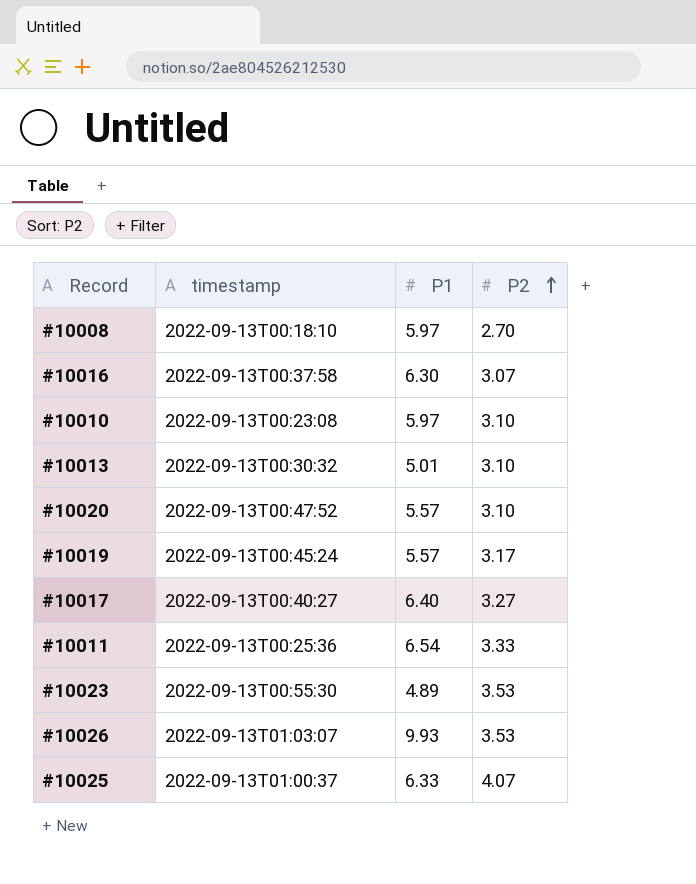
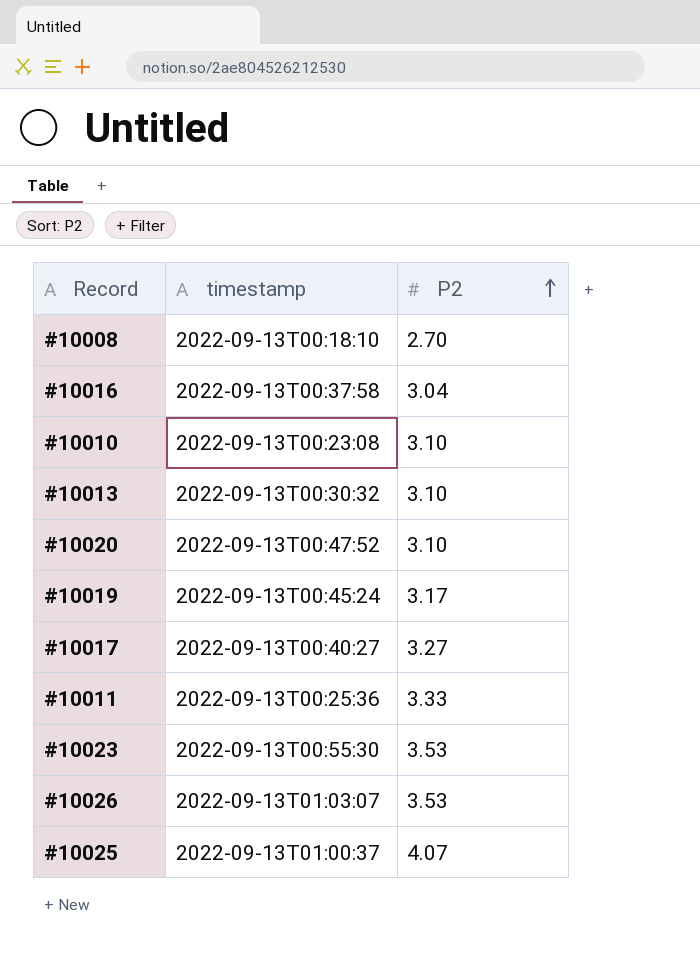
column P1 | position: 3 -> none
#10016 | P2: 3.07 -> 3.04

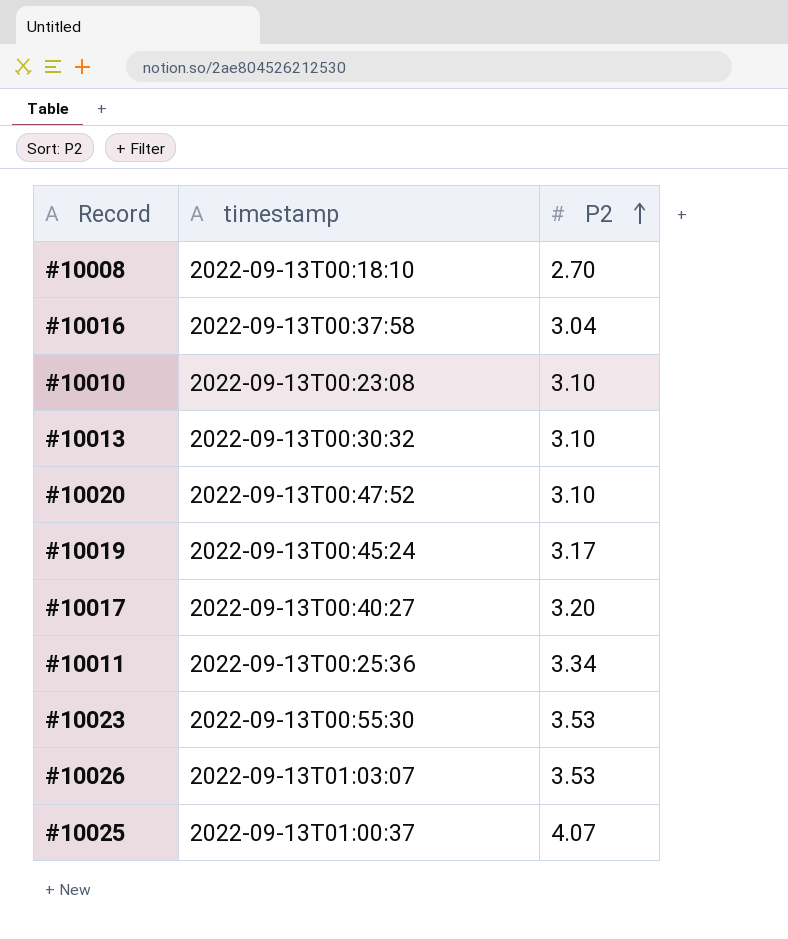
#10017 | P2: 3.27 -> 3.20
#10011 | P2: 3.33 -> 3.34

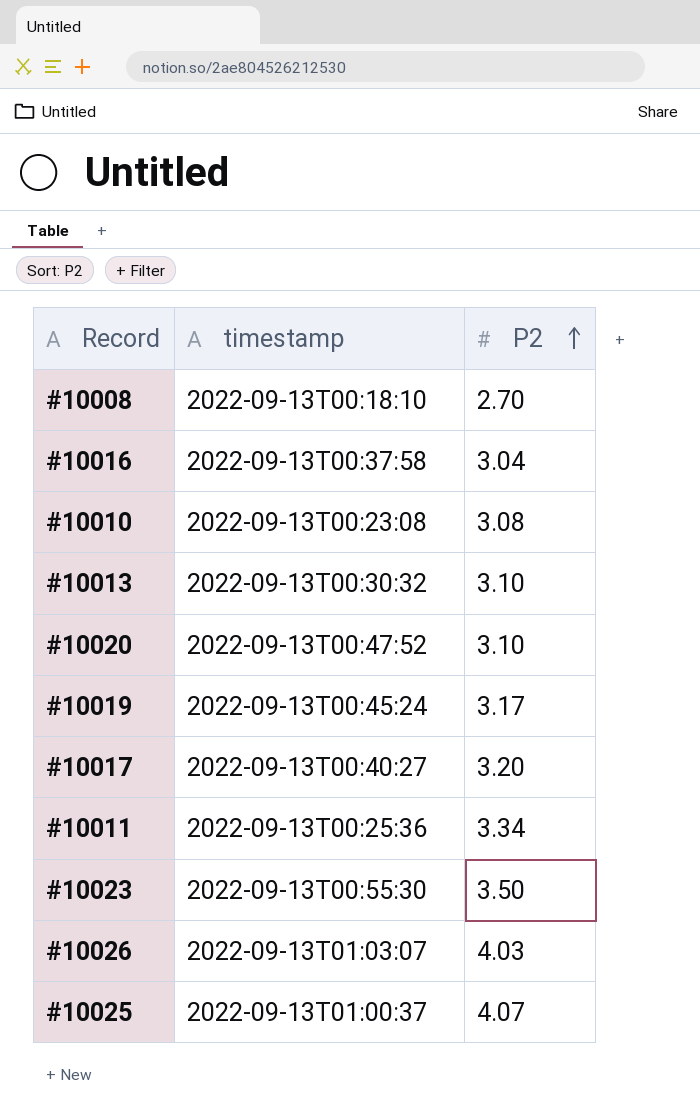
#10010 | P2: 3.10 -> 3.08
#10023 | P2: 3.53 -> 3.50
#10026 | P2: 3.53 -> 4.03

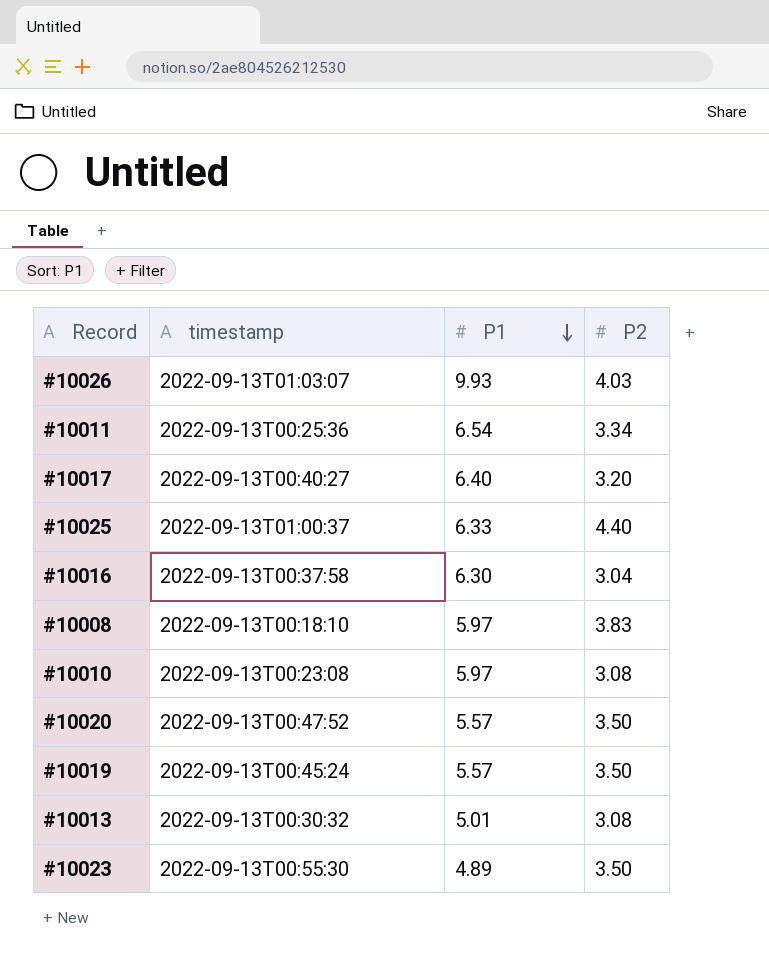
row order: P2 ascending -> P1 descending
column P1 | position: none -> 3
#10025 | P2: 4.07 -> 4.40
#10008 | P2: 2.70 -> 3.83
#10020 | P2: 3.10 -> 3.50
#10019 | P2: 3.17 -> 3.50
#10013 | P2: 3.10 -> 3.08

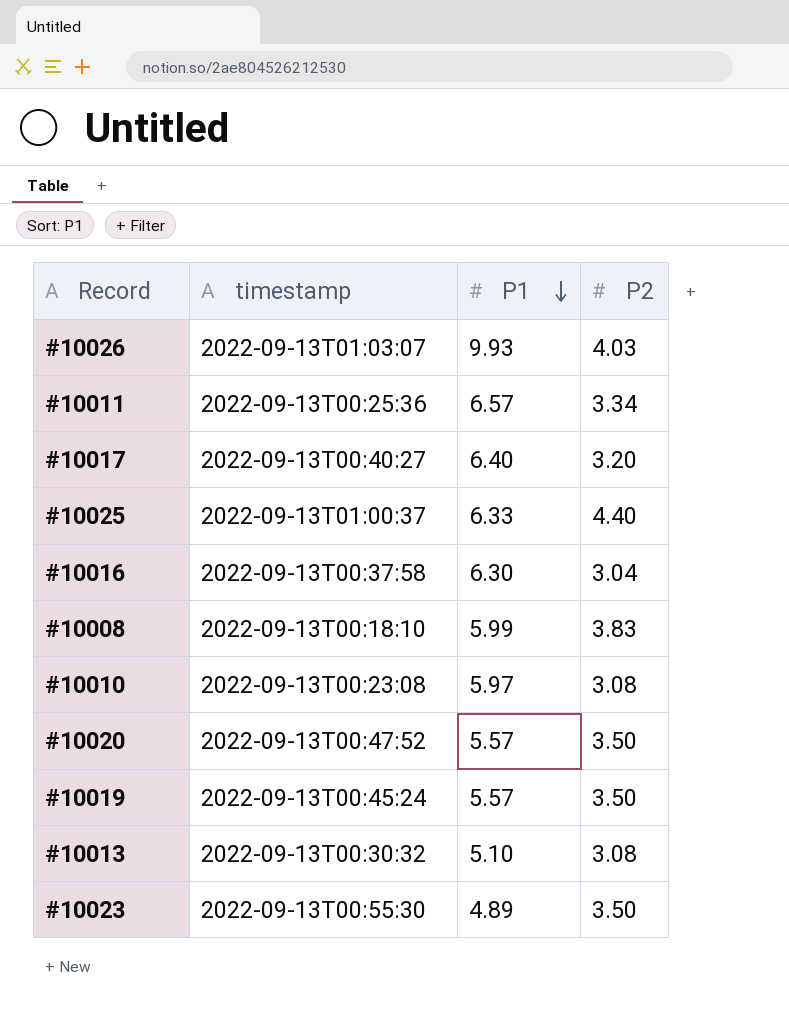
#10011 | P1: 6.54 -> 6.57
#10008 | P1: 5.97 -> 5.99
#10013 | P1: 5.01 -> 5.10

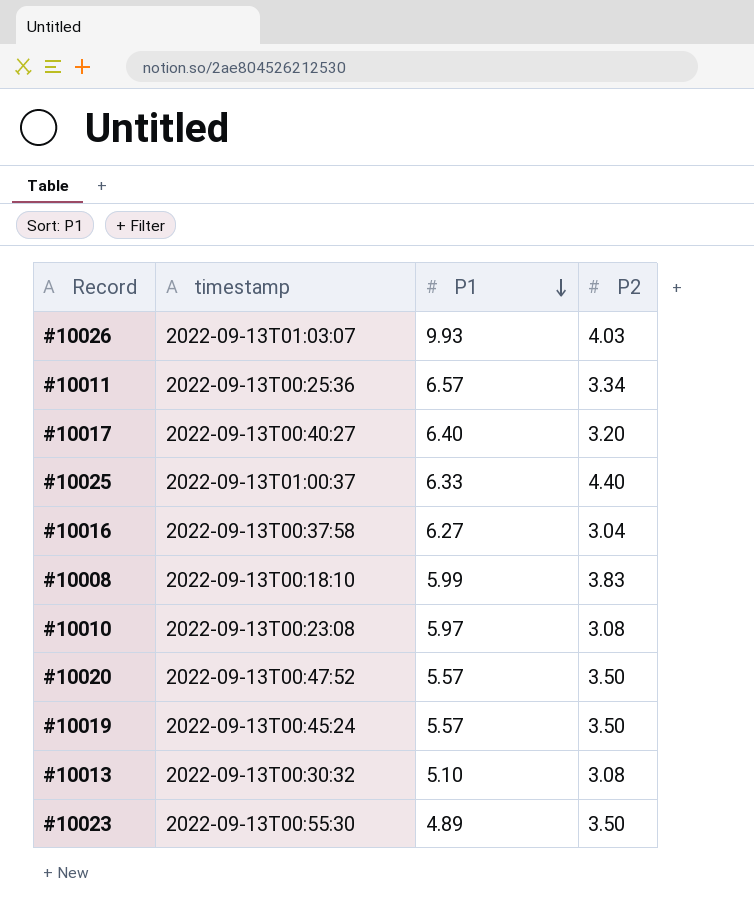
#10016 | P1: 6.30 -> 6.27

